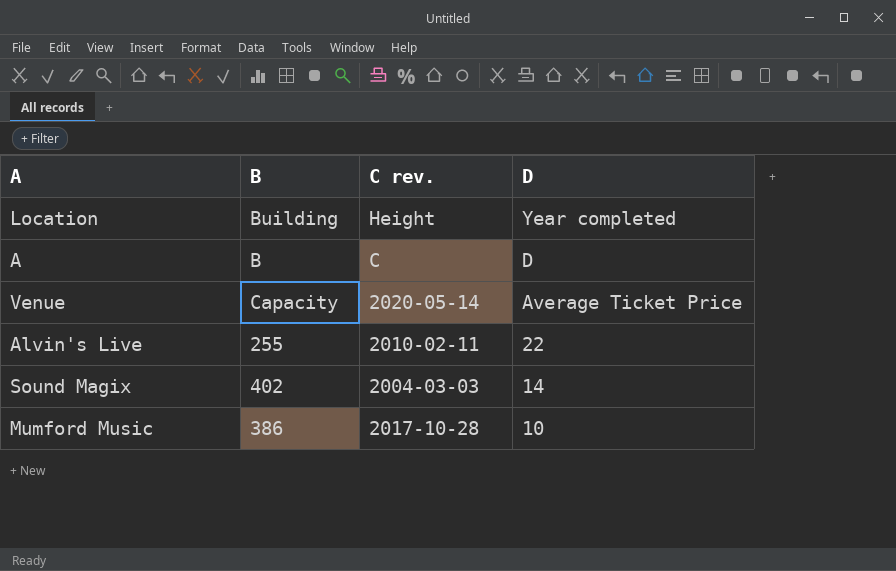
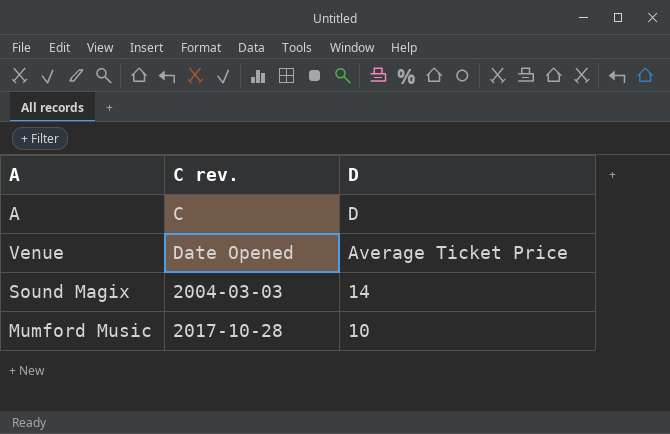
column B | position: 2 -> none
row Location: Building | Height | Year completed -> none
row Alvin's Live: 255 | 2010-02-11 | 22 -> none
Venue | C rev.: 2020-05-14 -> Date Opened

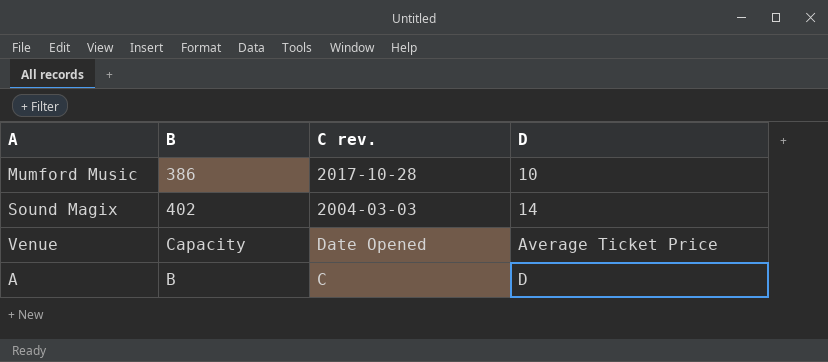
row order: D descending -> D ascending
column B | position: none -> 2

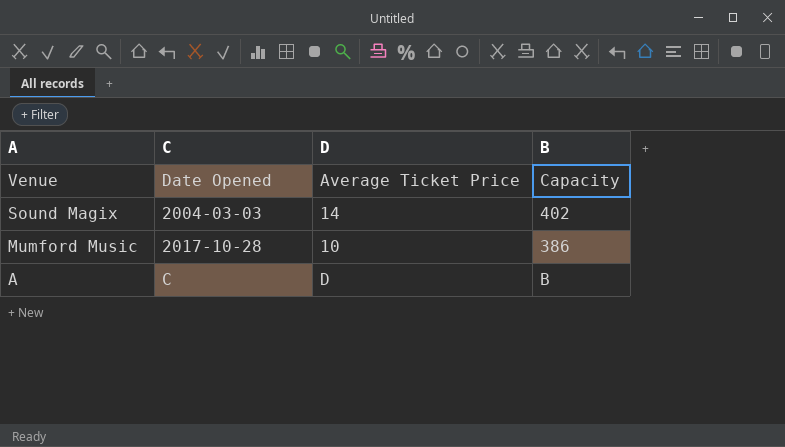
row order: D ascending -> A descending
column name: C rev. -> C
column B | position: 2 -> 4

